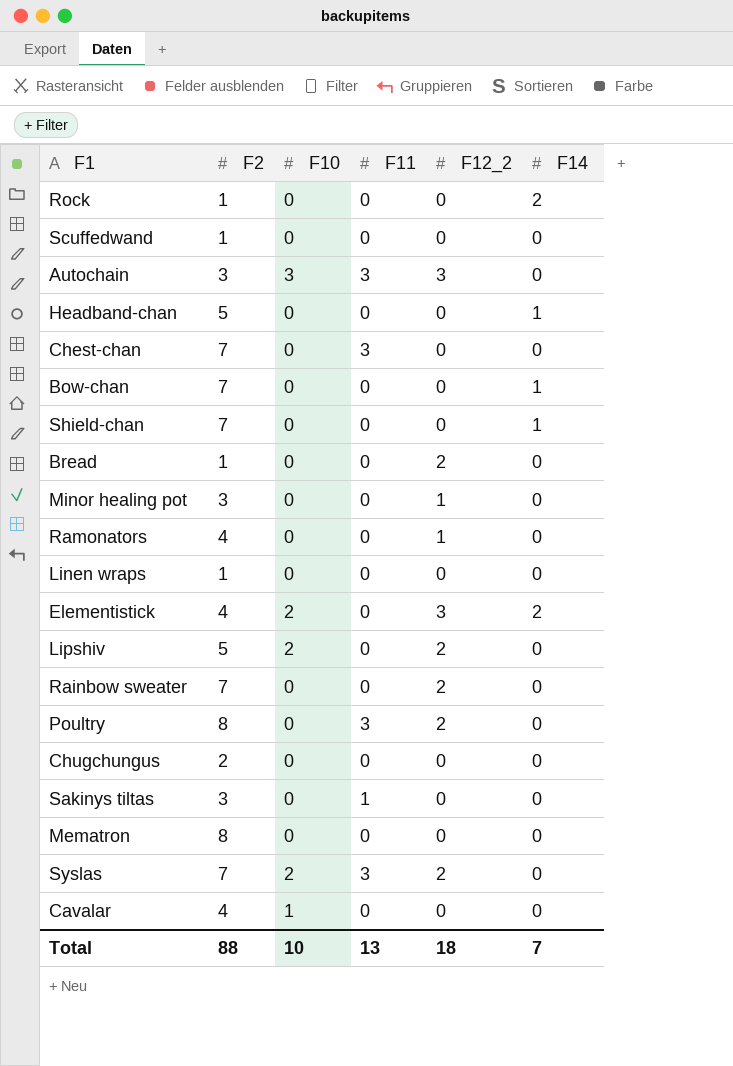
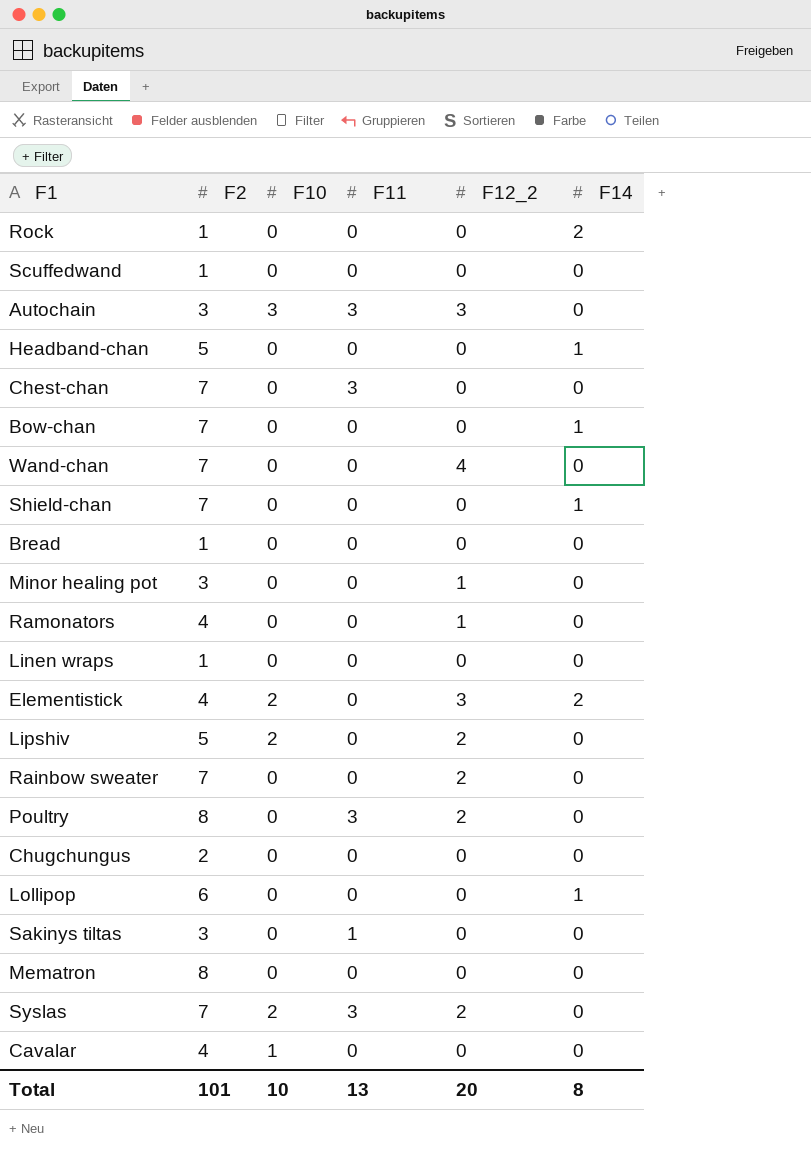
row Wand-chan: none -> 7 | 0 | 0 | 4 | 0
Bread | F12_2: 2 -> 0
row Lollipop: none -> 6 | 0 | 0 | 0 | 1
Total | F2: 88 -> 101
Total | F12_2: 18 -> 20
Total | F14: 7 -> 8

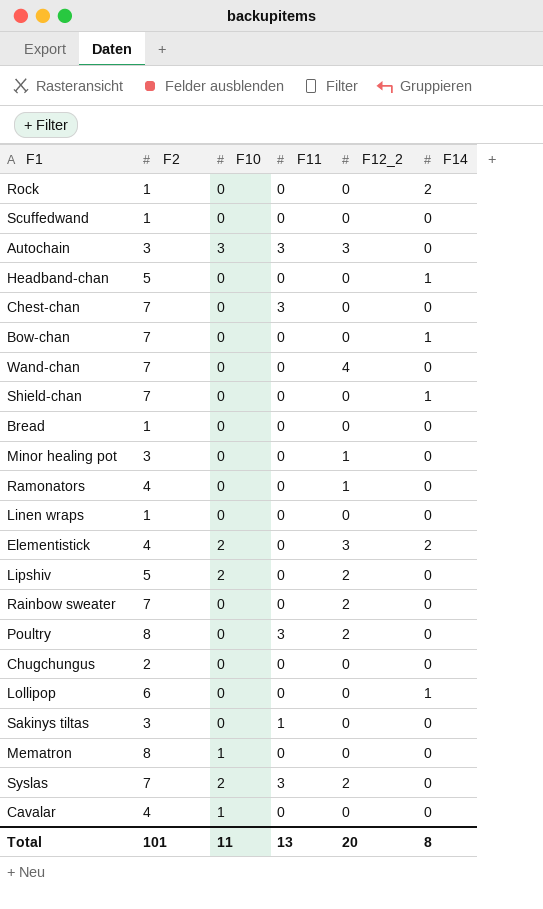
Mematron | F10: 0 -> 1
Total | F10: 10 -> 11

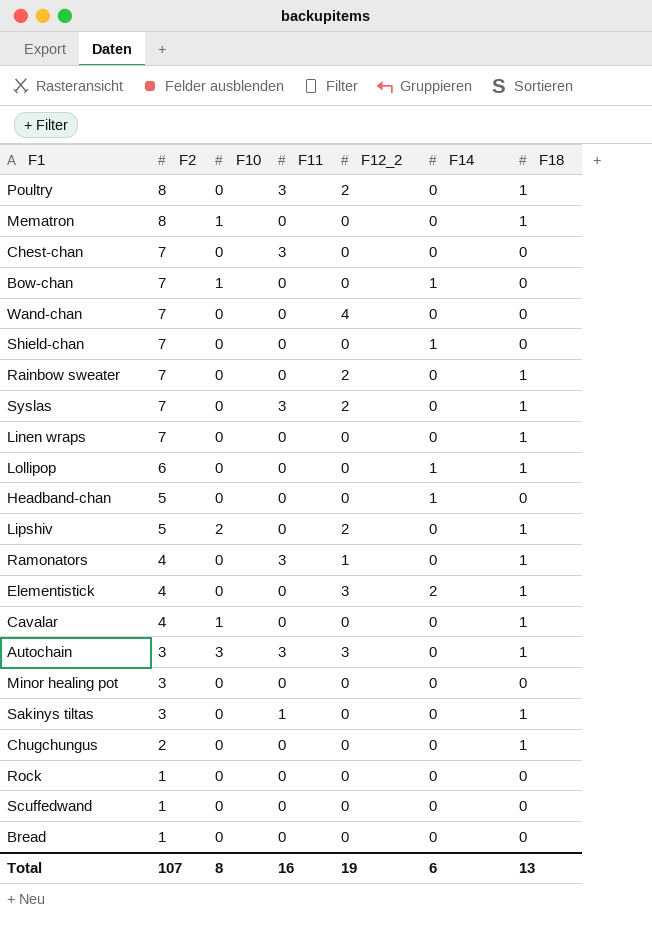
row order: none -> F2 descending
column F18 | position: none -> 7
Bow-chan | F10: 0 -> 1
Syslas | F10: 2 -> 0
Linen wraps | F2: 1 -> 7
Ramonators | F11: 0 -> 3
Elementistick | F10: 2 -> 0
Minor healing pot | F12_2: 1 -> 0
Rock | F14: 2 -> 0
Total | F2: 101 -> 107
Total | F10: 11 -> 8
Total | F11: 13 -> 16
Total | F12_2: 20 -> 19
Total | F14: 8 -> 6

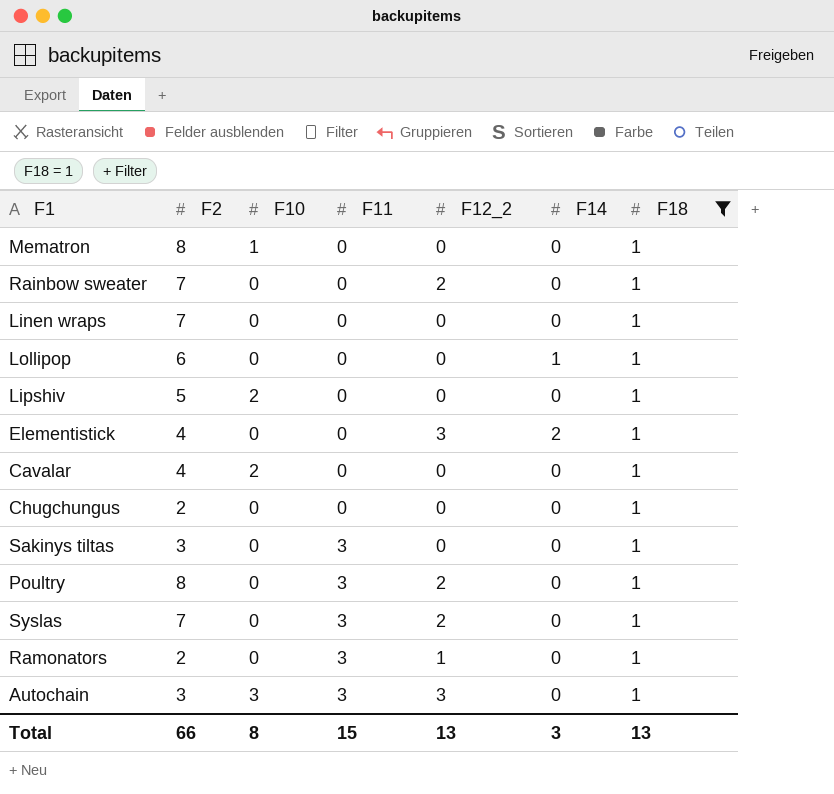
filter: none -> F18 = 1
row order: F2 descending -> F11 ascending
Lipshiv | F12_2: 2 -> 0
Cavalar | F10: 1 -> 2
Sakinys tiltas | F11: 1 -> 3
Ramonators | F2: 4 -> 2
Total | F2: 107 -> 66
Total | F11: 16 -> 15
Total | F12_2: 19 -> 13
Total | F14: 6 -> 3

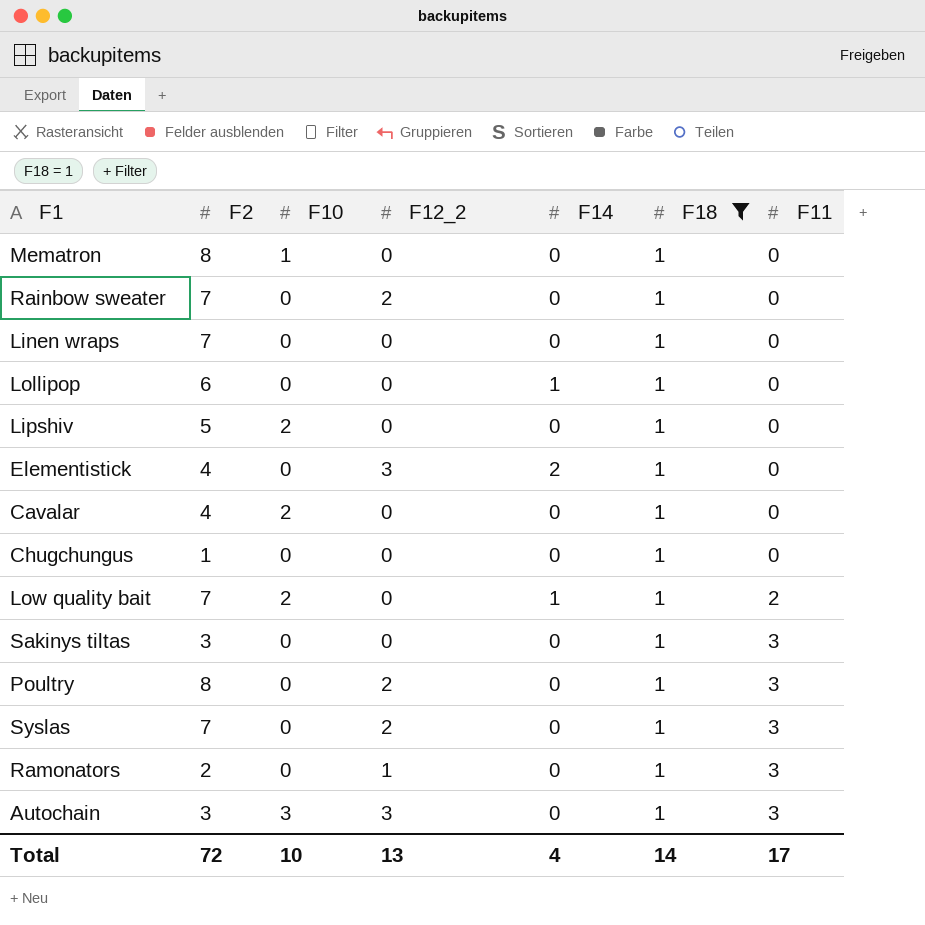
column F11 | position: 4 -> 7
Chugchungus | F2: 2 -> 1
row Low quality bait: none -> 7 | 2 | 0 | 1 | 1 | 2
Total | F2: 66 -> 72
Total | F10: 8 -> 10
Total | F14: 3 -> 4
Total | F18: 13 -> 14
Total | F11: 15 -> 17

